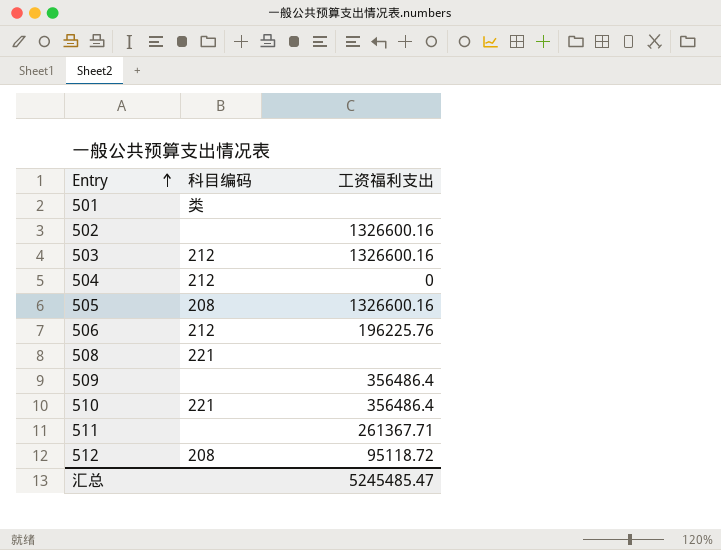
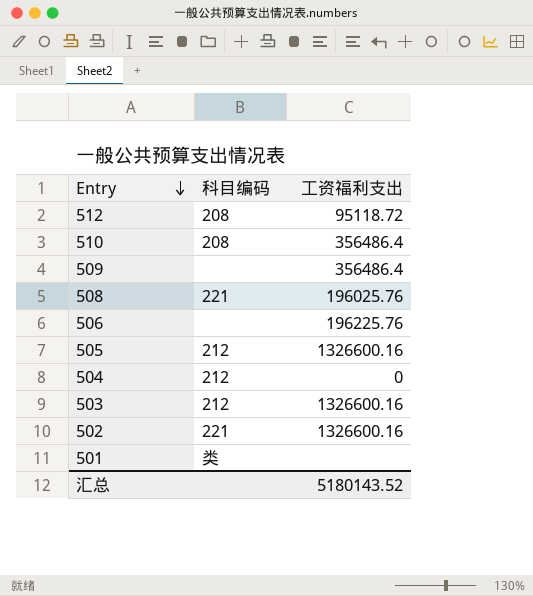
row order: Entry ascending -> Entry descending
row 511: none | 261367.71 -> none
510 | 科目编码: 221 -> 208
508 | 工资福利支出: none -> 196025.76
506 | 科目编码: 212 -> none
505 | 科目编码: 208 -> 212
502 | 科目编码: none -> 221
汇总 | 工资福利支出: 5245485.47 -> 5180143.52

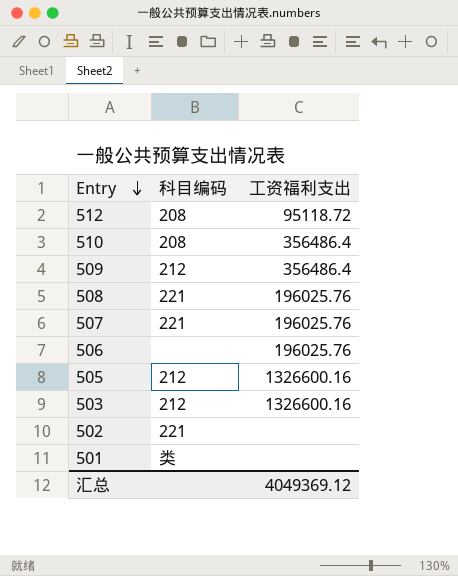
row 504: 212 | 0 -> none
509 | 科目编码: none -> 212
row 507: none -> 221 | 196025.76
506 | 工资福利支出: 196225.76 -> 196025.76
502 | 工资福利支出: 1326600.16 -> none
汇总 | 工资福利支出: 5180143.52 -> 4049369.12

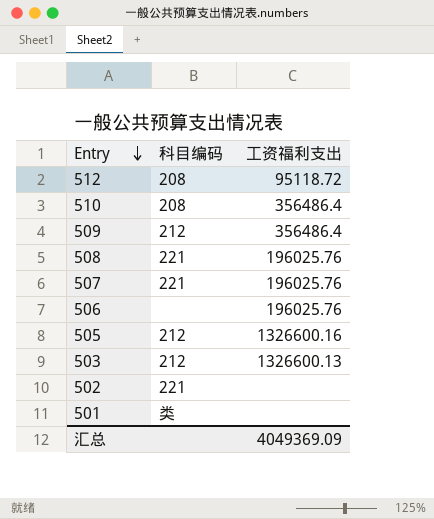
503 | 工资福利支出: 1326600.16 -> 1326600.13
汇总 | 工资福利支出: 4049369.12 -> 4049369.09

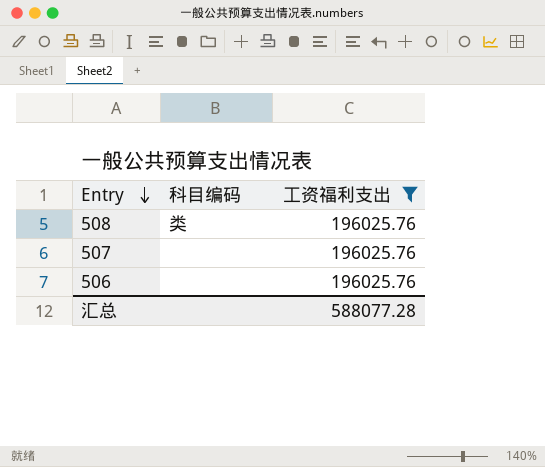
filter: none -> 工资福利支出 = 196025.76
508 | 科目编码: 221 -> 类
507 | 科目编码: 221 -> none
汇总 | 工资福利支出: 4049369.09 -> 588077.28

